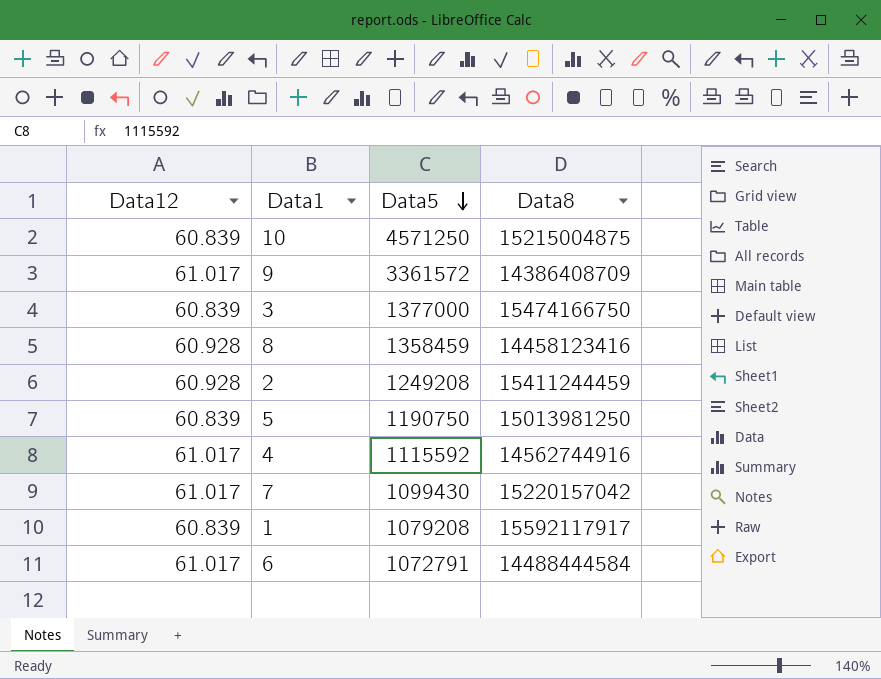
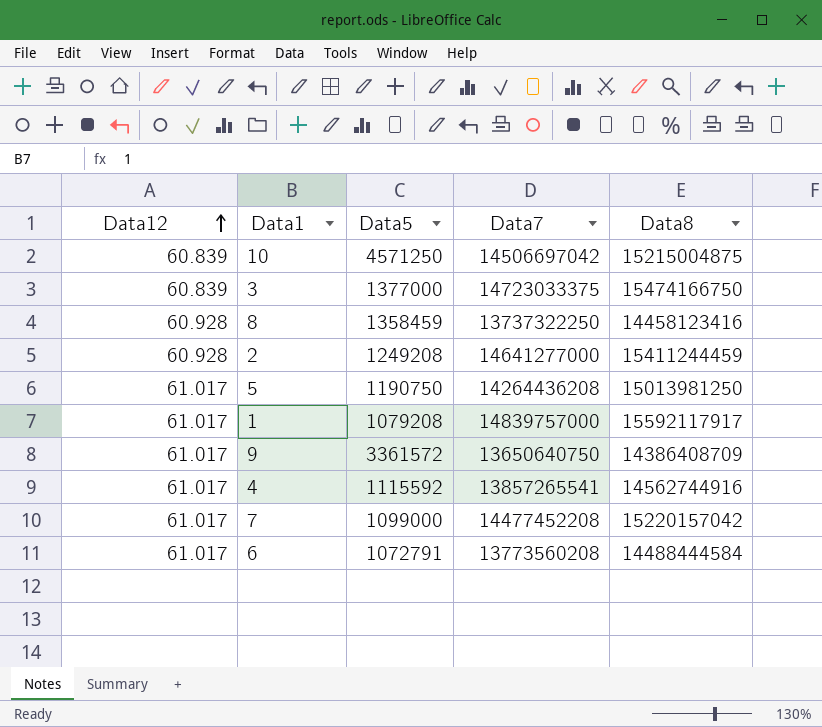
row order: Data5 descending -> Data12 ascending
column Data7 | position: none -> 4
5 | Data12: 60.839 -> 61.017
1 | Data12: 60.839 -> 61.017
7 | Data5: 1099430 -> 1099000

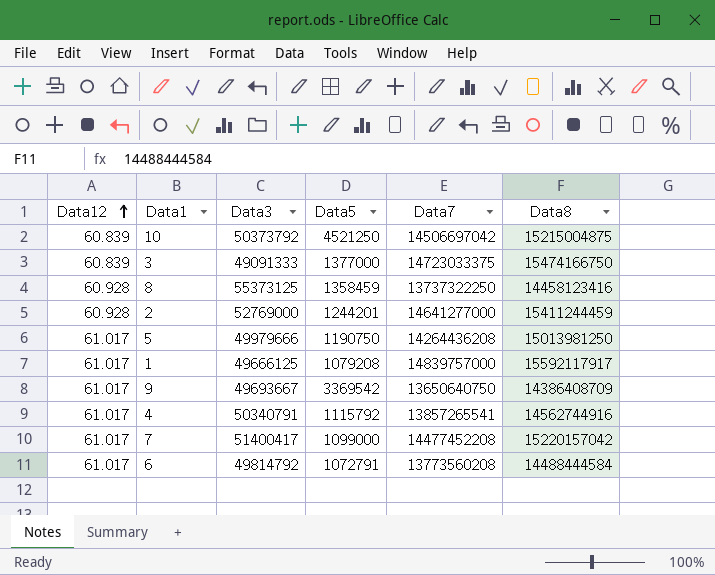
column Data3 | position: none -> 3
10 | Data5: 4571250 -> 4521250
2 | Data5: 1249208 -> 1244201
9 | Data5: 3361572 -> 3369542
4 | Data5: 1115592 -> 1115792

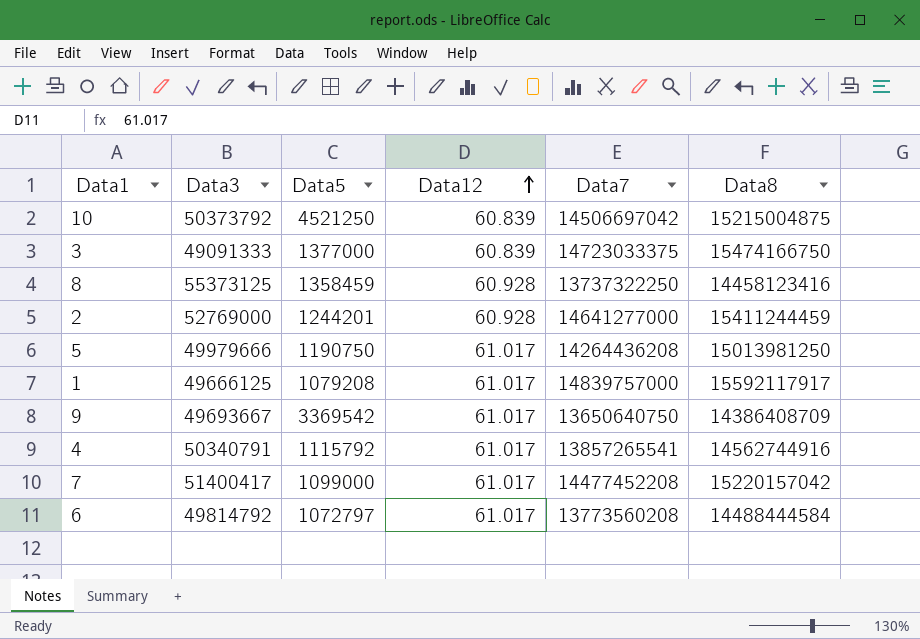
column Data12 | position: 1 -> 4
6 | Data5: 1072791 -> 1072797

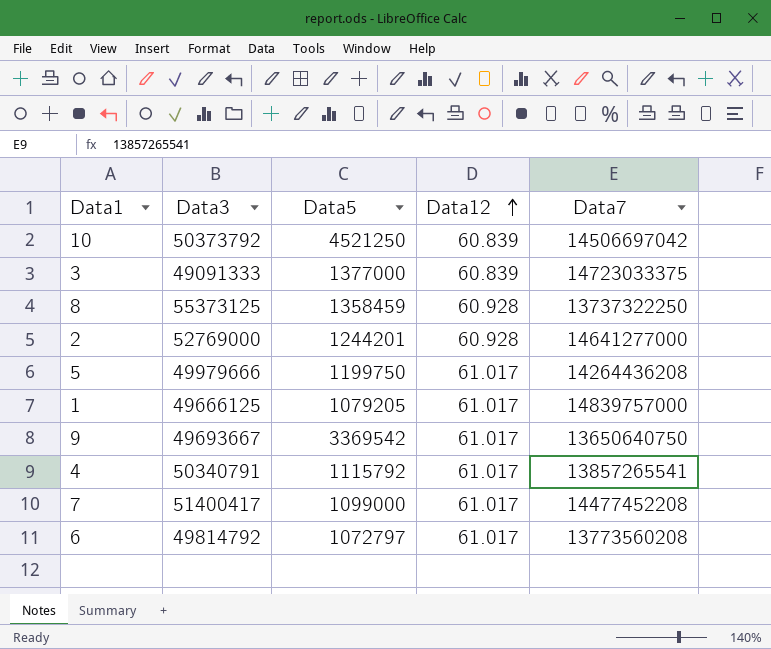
column Data8 | position: 6 -> none
5 | Data5: 1190750 -> 1199750
1 | Data5: 1079208 -> 1079205

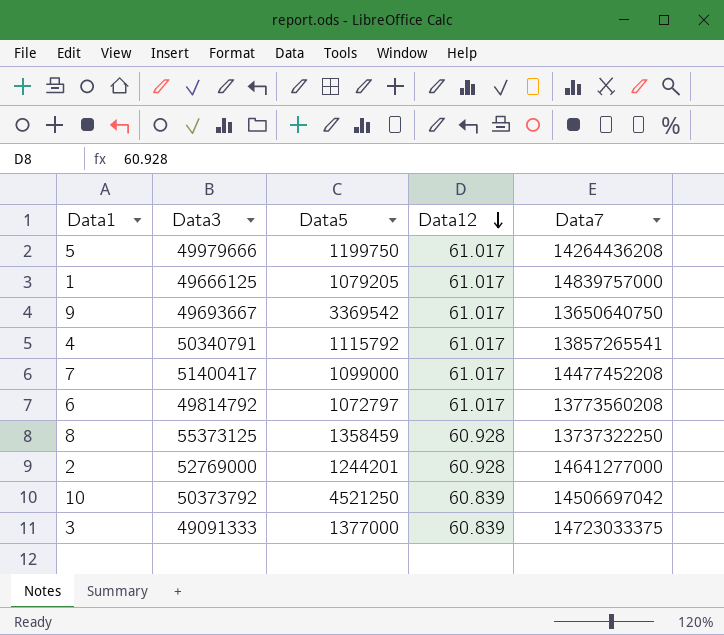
row order: Data12 ascending -> Data12 descending

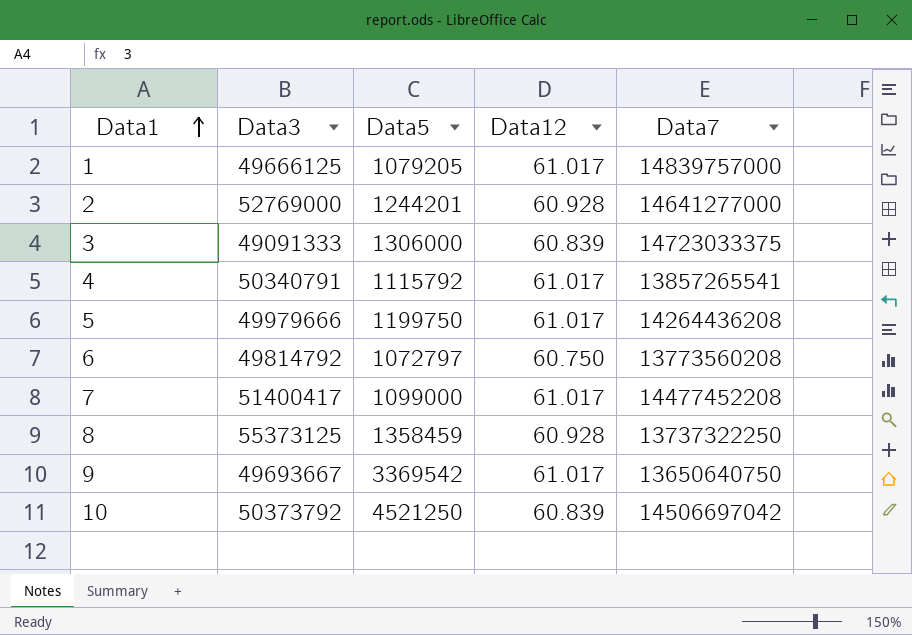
row order: Data12 descending -> Data1 ascending
3 | Data5: 1377000 -> 1306000
6 | Data12: 61.017 -> 60.750

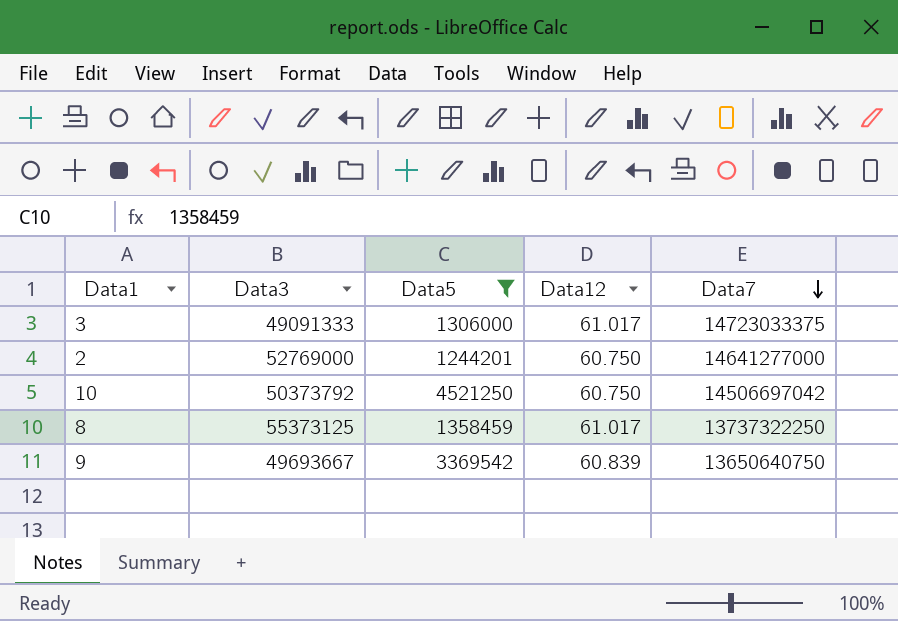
filter: none -> Data5 >= 1244201
row order: Data1 ascending -> Data7 descending
3 | Data12: 60.839 -> 61.017
2 | Data12: 60.928 -> 60.750
10 | Data12: 60.839 -> 60.750
8 | Data12: 60.928 -> 61.017
9 | Data12: 61.017 -> 60.839

